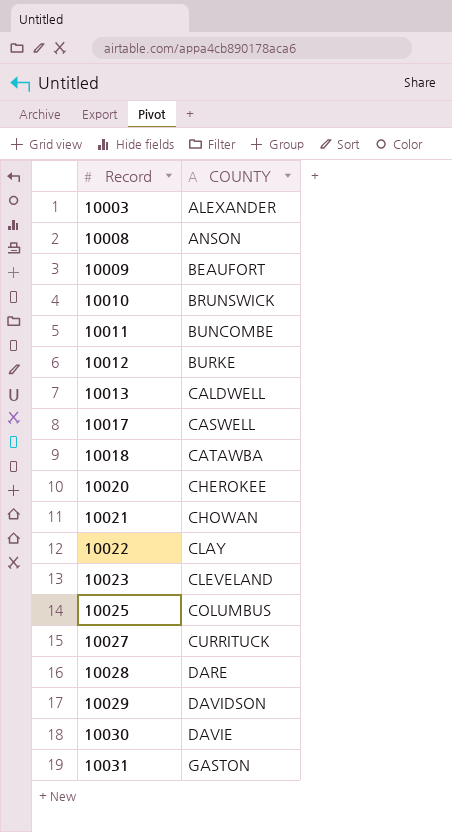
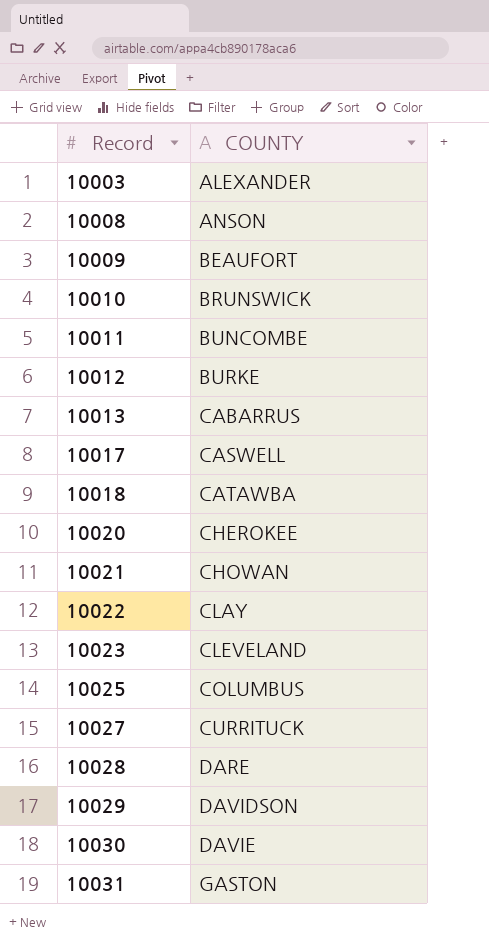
10013 | COUNTY: CALDWELL -> CABARRUS

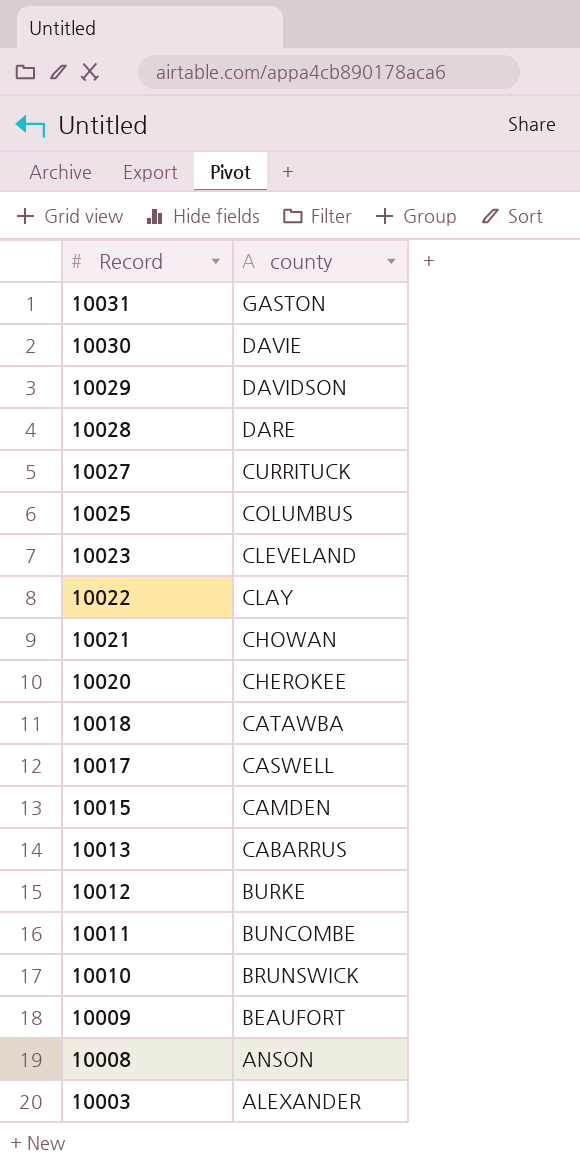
row order: Record ascending -> Record descending
column name: COUNTY -> county
row 10015: none -> CAMDEN

